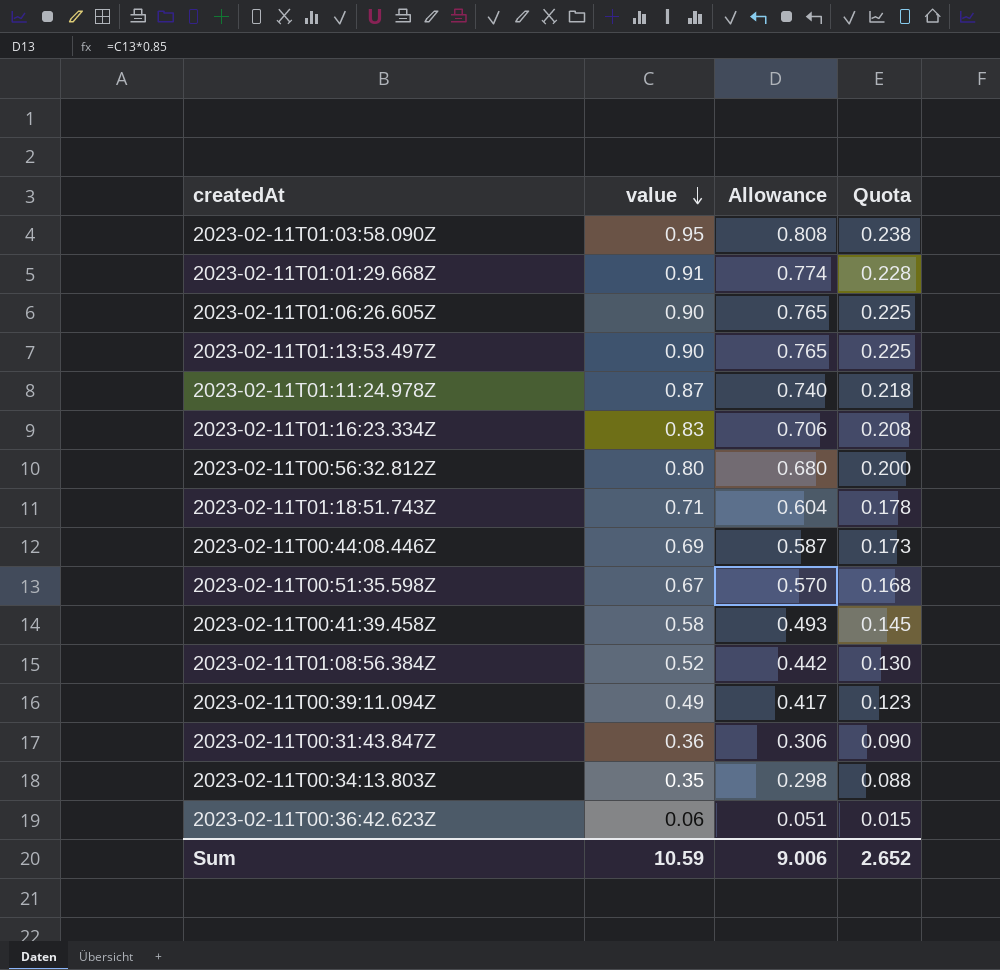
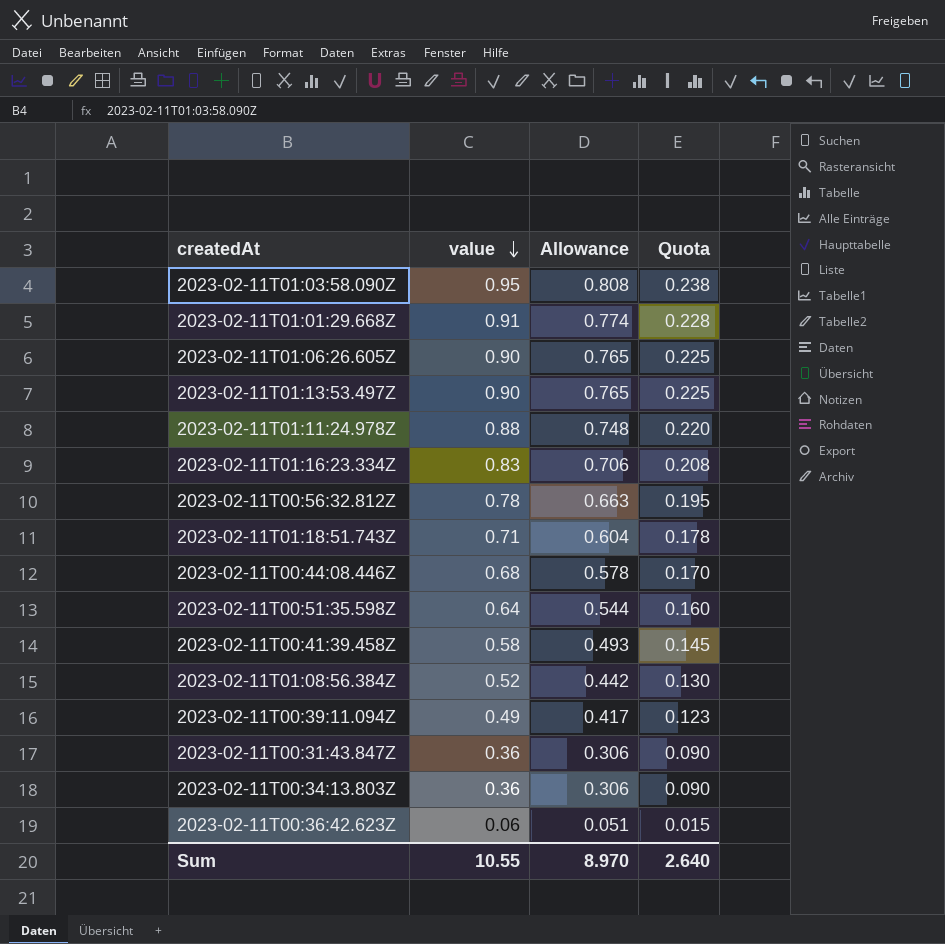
2023-02-11T01:11:24.978Z | value: 0.87 -> 0.88
2023-02-11T01:11:24.978Z | Allowance: 0.740 -> 0.748
2023-02-11T01:11:24.978Z | Quota: 0.218 -> 0.220
2023-02-11T00:56:32.812Z | value: 0.80 -> 0.78
2023-02-11T00:56:32.812Z | Allowance: 0.680 -> 0.663
2023-02-11T00:56:32.812Z | Quota: 0.200 -> 0.195
2023-02-11T00:44:08.446Z | value: 0.69 -> 0.68
2023-02-11T00:44:08.446Z | Allowance: 0.587 -> 0.578
2023-02-11T00:44:08.446Z | Quota: 0.173 -> 0.170
2023-02-11T00:51:35.598Z | value: 0.67 -> 0.64
2023-02-11T00:51:35.598Z | Allowance: 0.570 -> 0.544
2023-02-11T00:51:35.598Z | Quota: 0.168 -> 0.160
2023-02-11T00:34:13.803Z | value: 0.35 -> 0.36
2023-02-11T00:34:13.803Z | Allowance: 0.298 -> 0.306
2023-02-11T00:34:13.803Z | Quota: 0.088 -> 0.090
Sum | value: 10.59 -> 10.55
Sum | Allowance: 9.006 -> 8.970
Sum | Quota: 2.652 -> 2.640

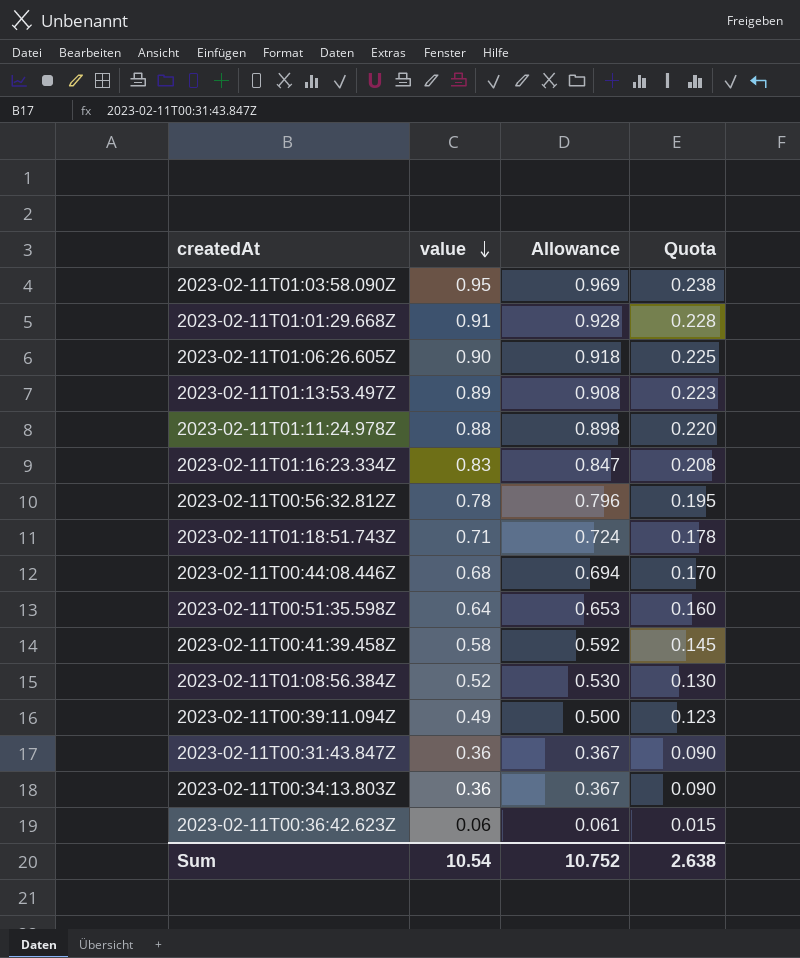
column Allowance | formula: [value] * 0.85 -> [value] * 1.02
2023-02-11T01:13:53.497Z | value: 0.90 -> 0.89
2023-02-11T01:13:53.497Z | Quota: 0.225 -> 0.223
Sum | value: 10.55 -> 10.54
Sum | Allowance: 8.970 -> 10.752
Sum | Quota: 2.640 -> 2.638

